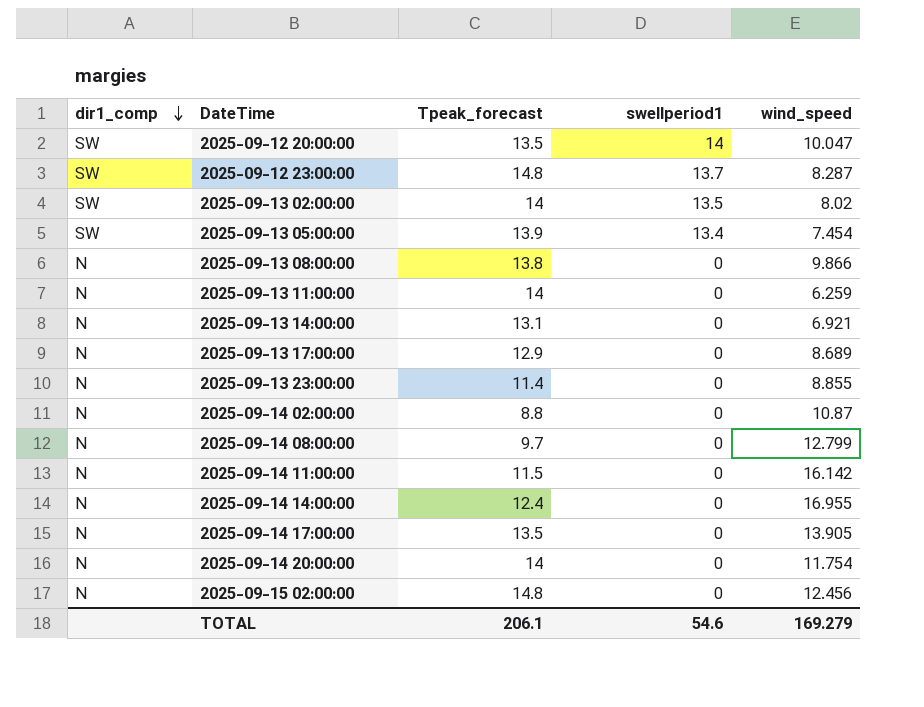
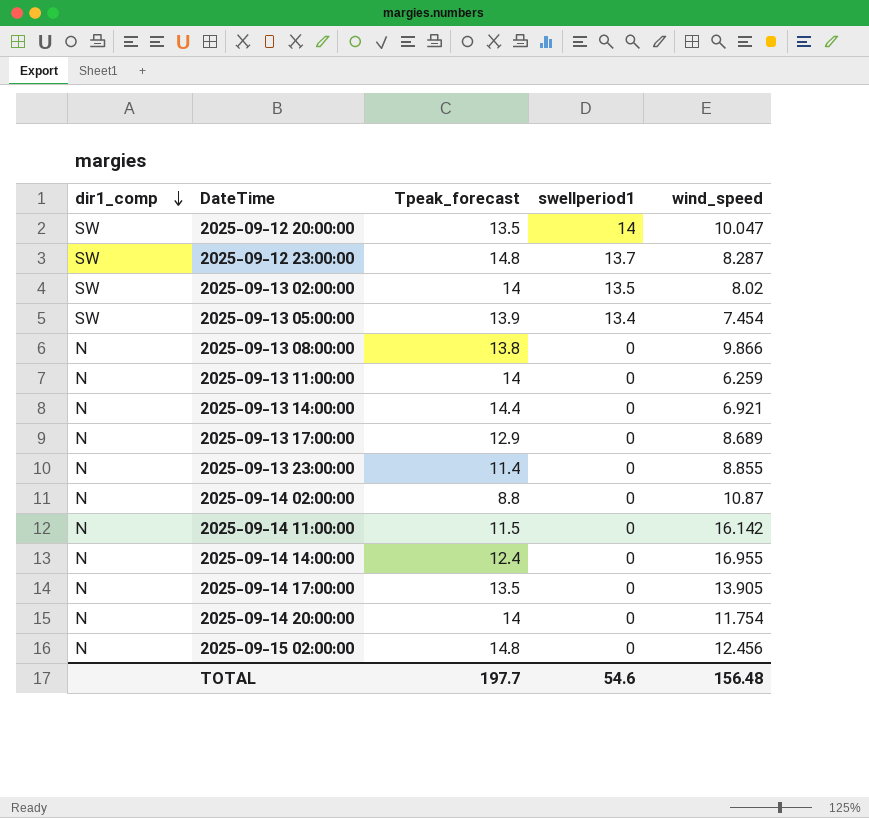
row 2025-09-14 08:00:00: N | 9.7 | 0 | 12.799 -> none
2025-09-13 14:00:00 | Tpeak_forecast: 13.1 -> 14.4
TOTAL | Tpeak_forecast: 206.1 -> 197.7
TOTAL | wind_speed: 169.279 -> 156.48

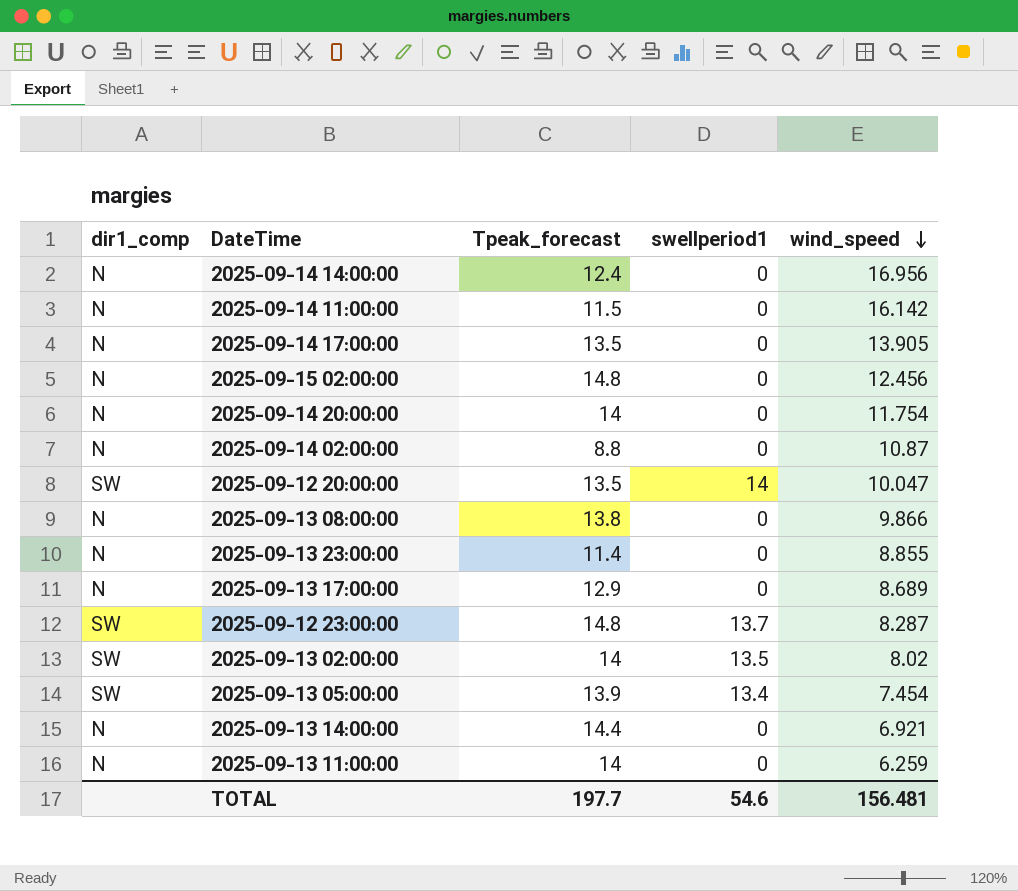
row order: dir1_comp descending -> wind_speed descending
2025-09-14 14:00:00 | wind_speed: 16.955 -> 16.956
TOTAL | wind_speed: 156.48 -> 156.481

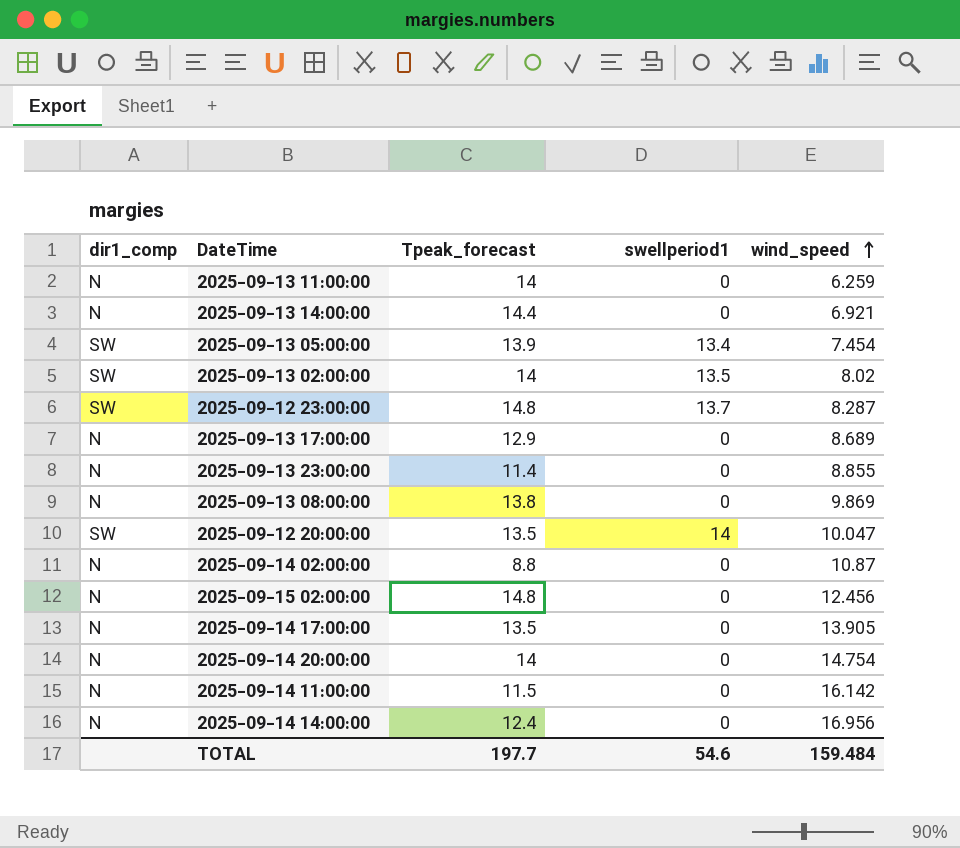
row order: wind_speed descending -> wind_speed ascending
2025-09-13 08:00:00 | wind_speed: 9.866 -> 9.869
2025-09-14 20:00:00 | wind_speed: 11.754 -> 14.754
TOTAL | wind_speed: 156.481 -> 159.484

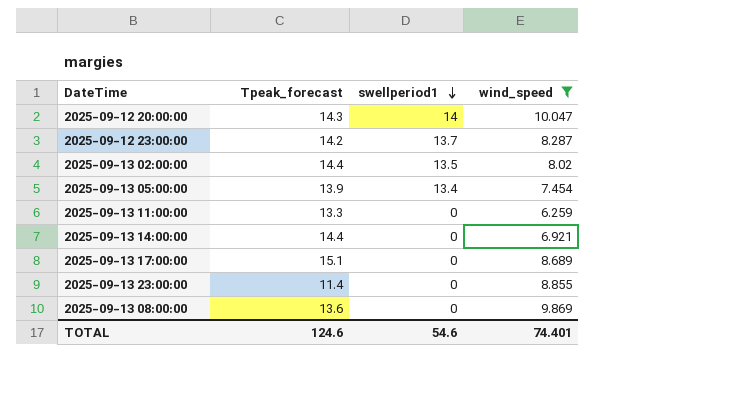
filter: none -> wind_speed <= 10.047
row order: wind_speed ascending -> swellperiod1 descending
column dir1_comp | position: 1 -> none
2025-09-12 20:00:00 | Tpeak_forecast: 13.5 -> 14.3
2025-09-12 23:00:00 | Tpeak_forecast: 14.8 -> 14.2
2025-09-13 02:00:00 | Tpeak_forecast: 14 -> 14.4
2025-09-13 11:00:00 | Tpeak_forecast: 14 -> 13.3
2025-09-13 17:00:00 | Tpeak_forecast: 12.9 -> 15.1
2025-09-13 08:00:00 | Tpeak_forecast: 13.8 -> 13.6
TOTAL | Tpeak_forecast: 197.7 -> 124.6
TOTAL | wind_speed: 159.484 -> 74.401

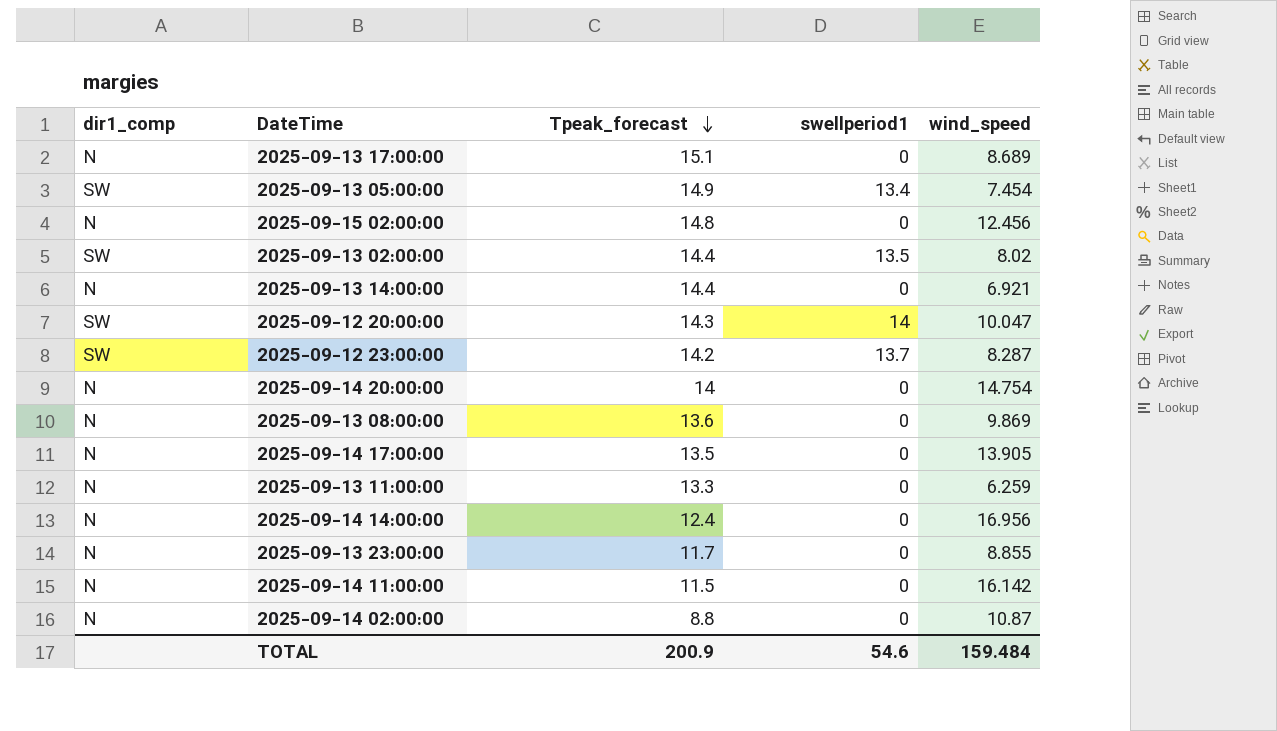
filter: wind_speed <= 10.047 -> none
row order: swellperiod1 descending -> Tpeak_forecast descending
column dir1_comp | position: none -> 1
2025-09-13 05:00:00 | Tpeak_forecast: 13.9 -> 14.9
2025-09-13 23:00:00 | Tpeak_forecast: 11.4 -> 11.7
TOTAL | Tpeak_forecast: 124.6 -> 200.9
TOTAL | wind_speed: 74.401 -> 159.484

